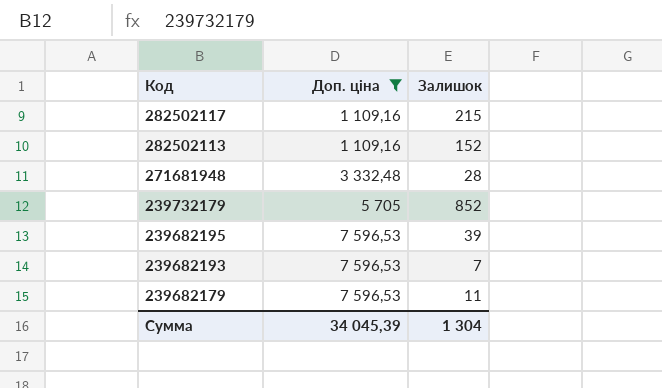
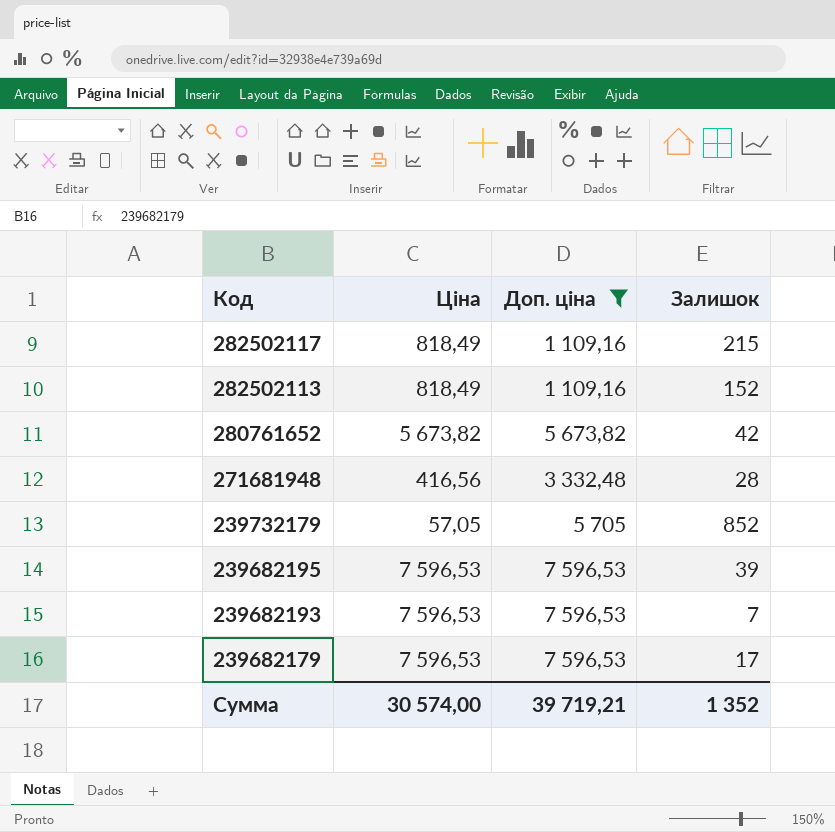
column Ціна | position: none -> 2
row 280761652: none -> 5 673,82 | 5 673,82 | 42
239682179 | Залишок: 11 -> 17
Сумма | Доп. ціна: 34 045,39 -> 39 719,21
Сумма | Залишок: 1 304 -> 1 352

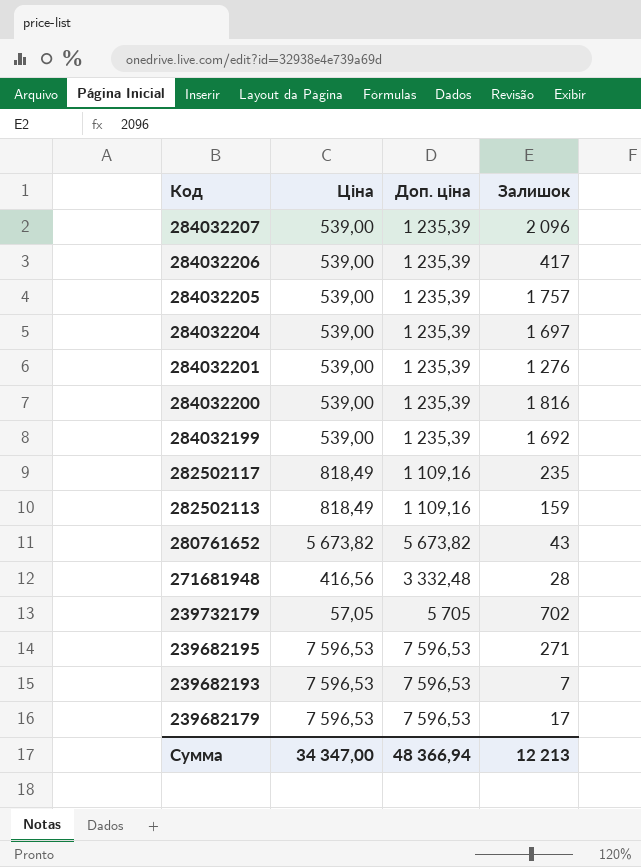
filter: Доп. ціна != 1 235,39 -> none
282502117 | Залишок: 215 -> 235
282502113 | Залишок: 152 -> 159
280761652 | Залишок: 42 -> 43
239732179 | Залишок: 852 -> 702
239682195 | Залишок: 39 -> 271
Сумма | Ціна: 30 574,00 -> 34 347,00
Сумма | Доп. ціна: 39 719,21 -> 48 366,94
Сумма | Залишок: 1 352 -> 12 213

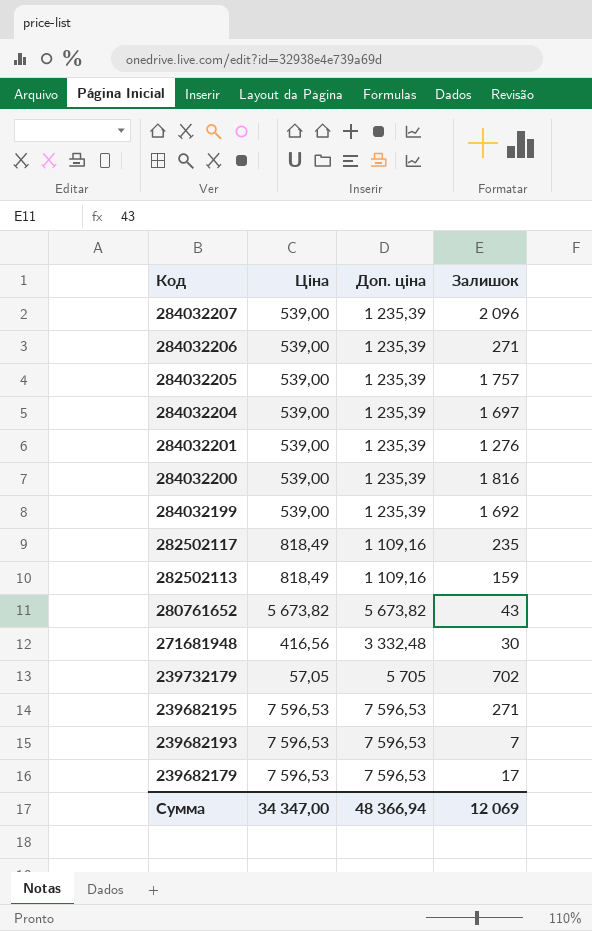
284032206 | Залишок: 417 -> 271
271681948 | Залишок: 28 -> 30
Сумма | Залишок: 12 213 -> 12 069

